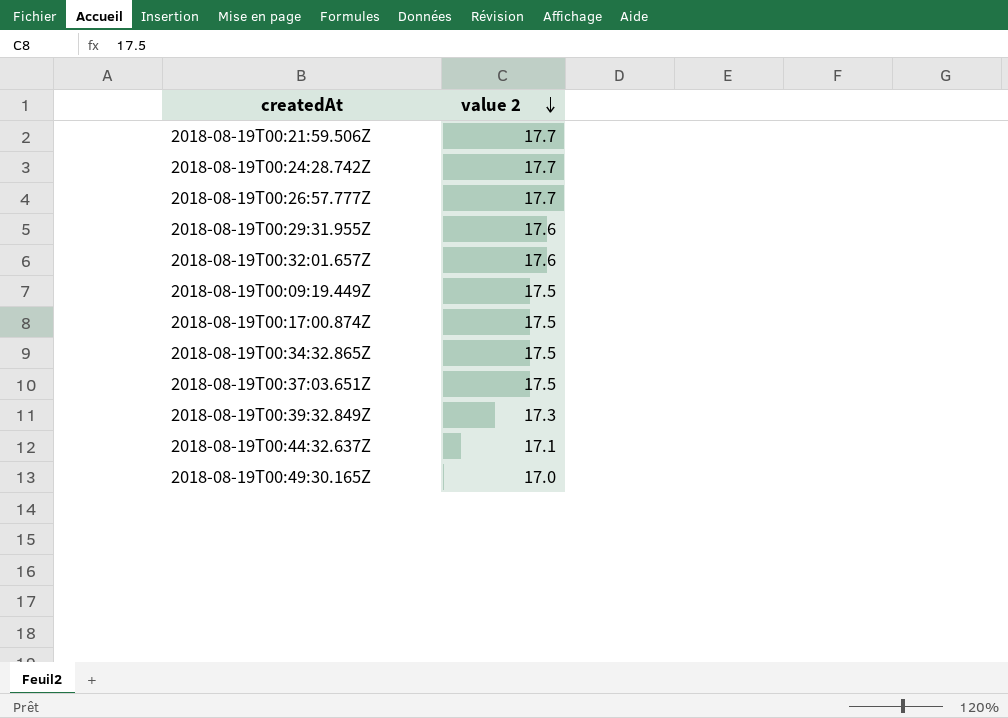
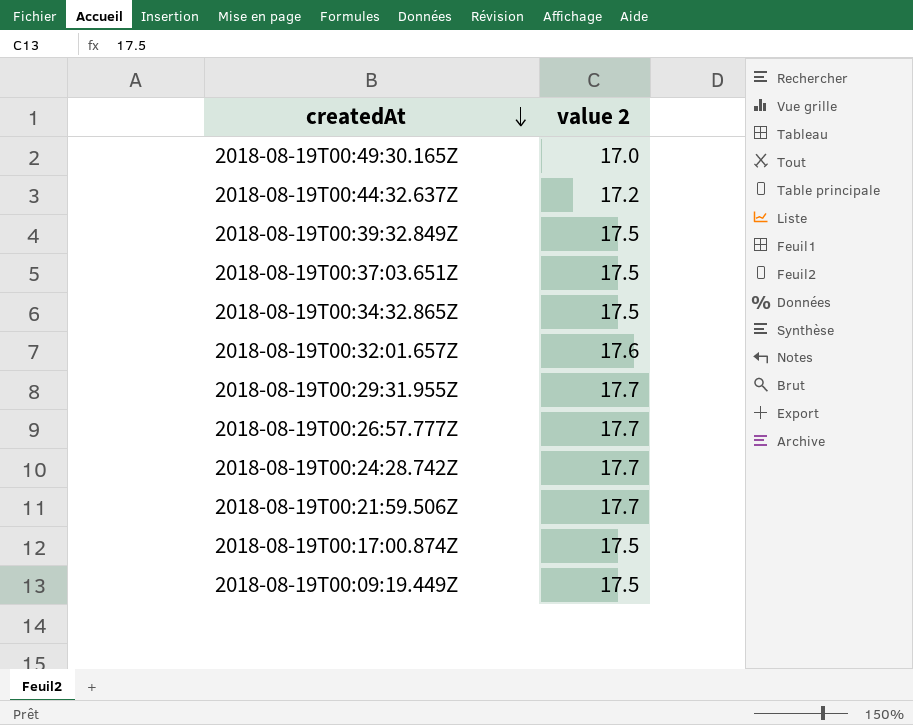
row order: value 2 descending -> createdAt descending
2018-08-19T00:44:32.637Z | value 2: 17.1 -> 17.2
2018-08-19T00:39:32.849Z | value 2: 17.3 -> 17.5
2018-08-19T00:29:31.955Z | value 2: 17.6 -> 17.7

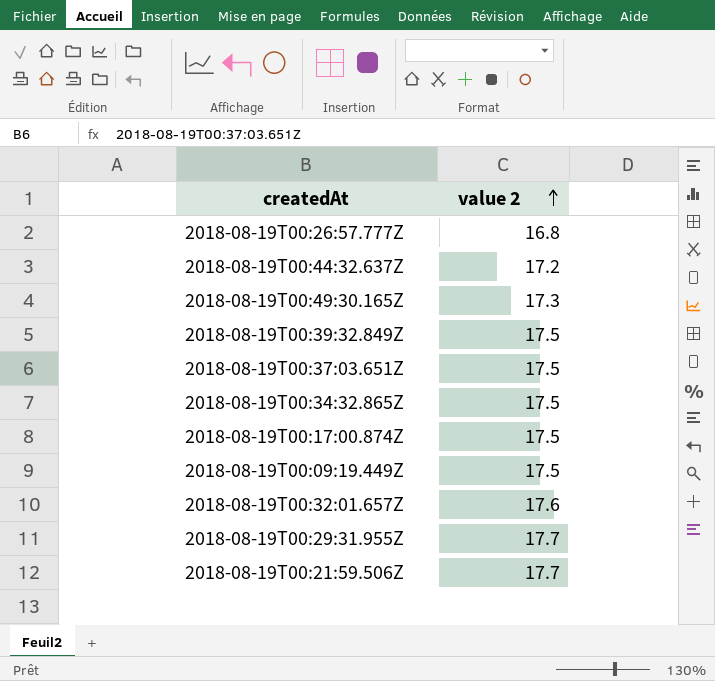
row order: createdAt descending -> value 2 ascending
row 2018-08-19T00:24:28.742Z: 17.7 -> none
2018-08-19T00:26:57.777Z | value 2: 17.7 -> 16.8
2018-08-19T00:49:30.165Z | value 2: 17.0 -> 17.3

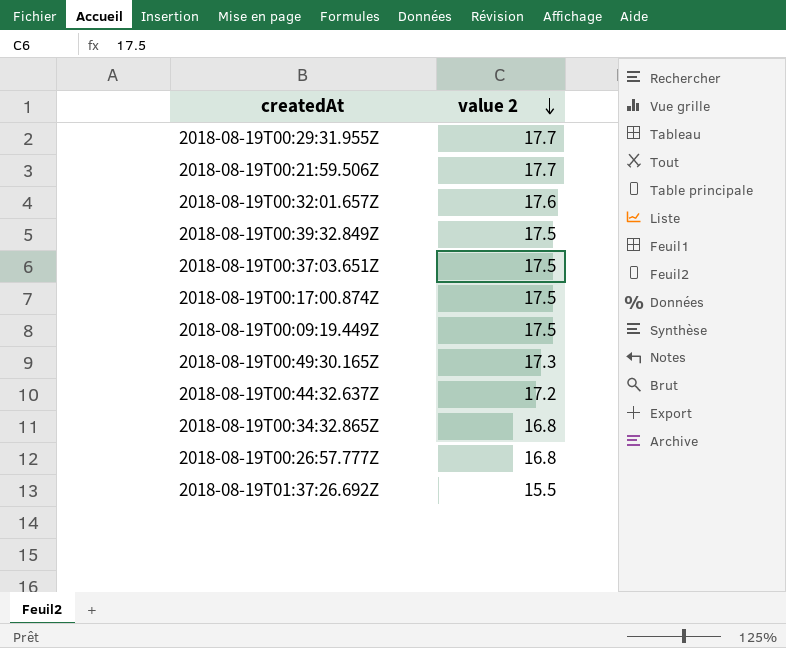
row order: value 2 ascending -> value 2 descending
2018-08-19T00:34:32.865Z | value 2: 17.5 -> 16.8
row 2018-08-19T01:37:26.692Z: none -> 15.5

